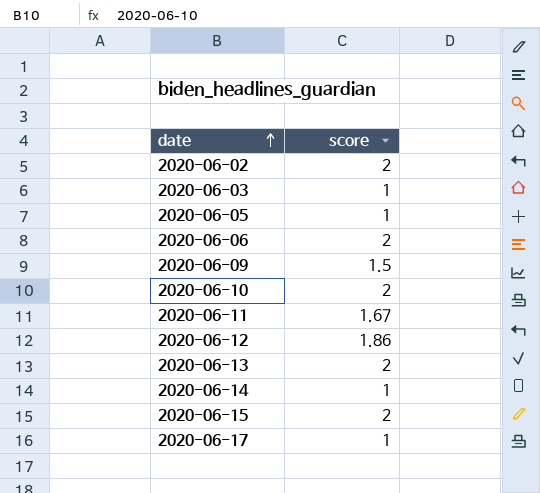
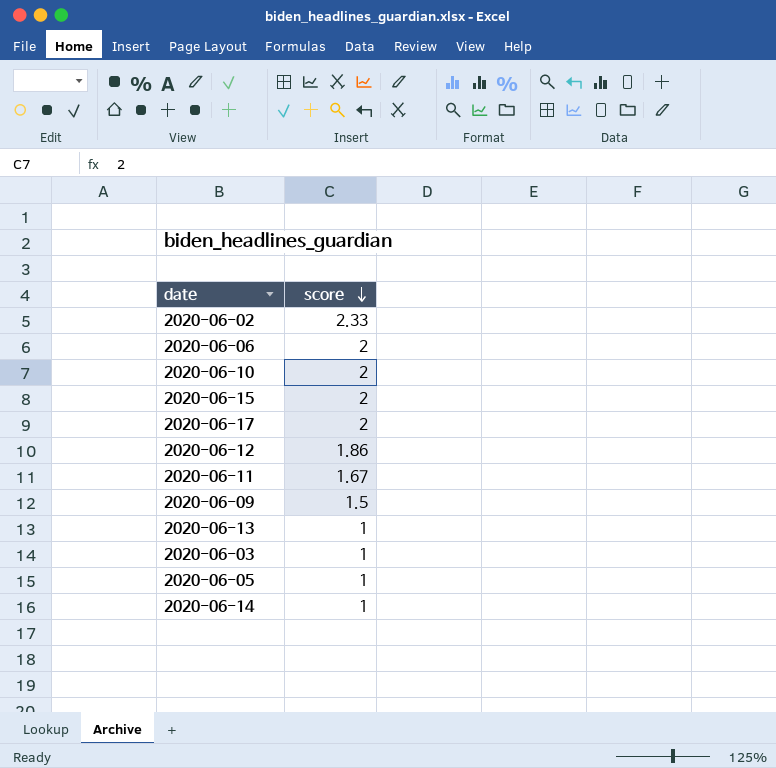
row order: date ascending -> score descending
2020-06-02 | score: 2 -> 2.33
2020-06-17 | score: 1 -> 2
2020-06-13 | score: 2 -> 1

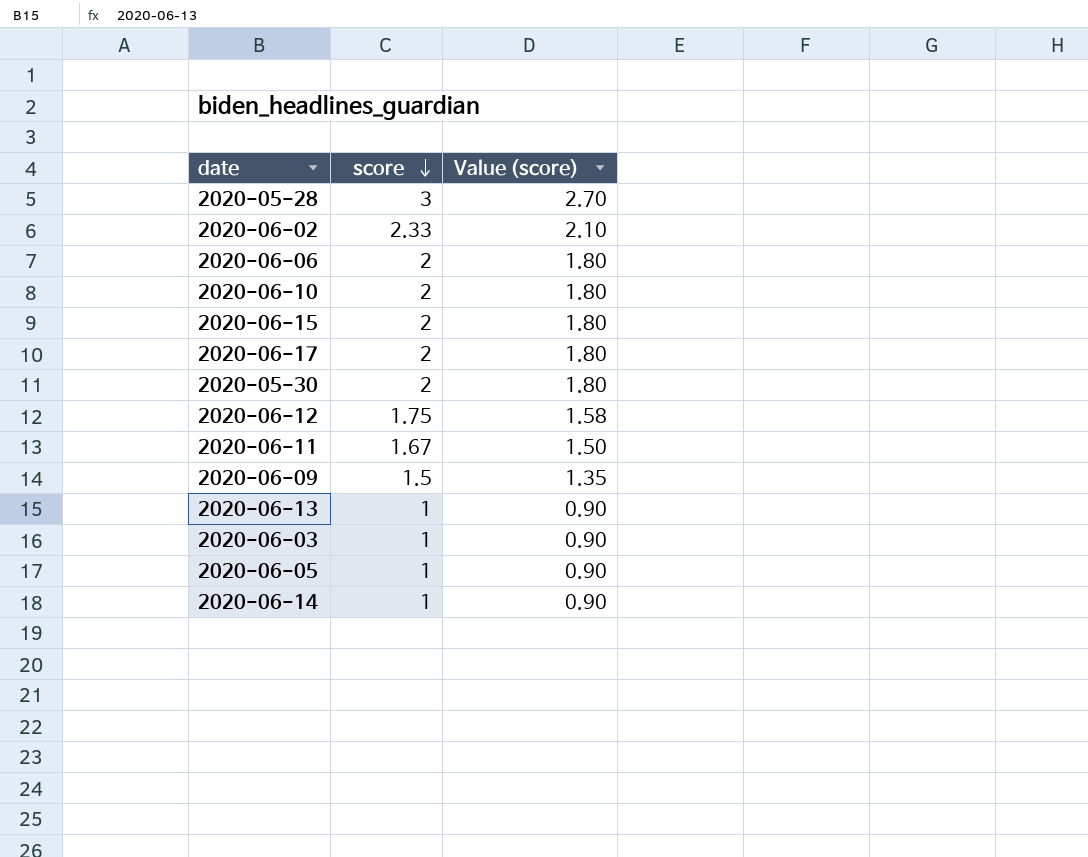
column Value (score) | formula: none -> [score] * 0.9
row 2020-05-28: none -> 3 | 2.70
row 2020-05-30: none -> 2 | 1.80
2020-06-12 | score: 1.86 -> 1.75

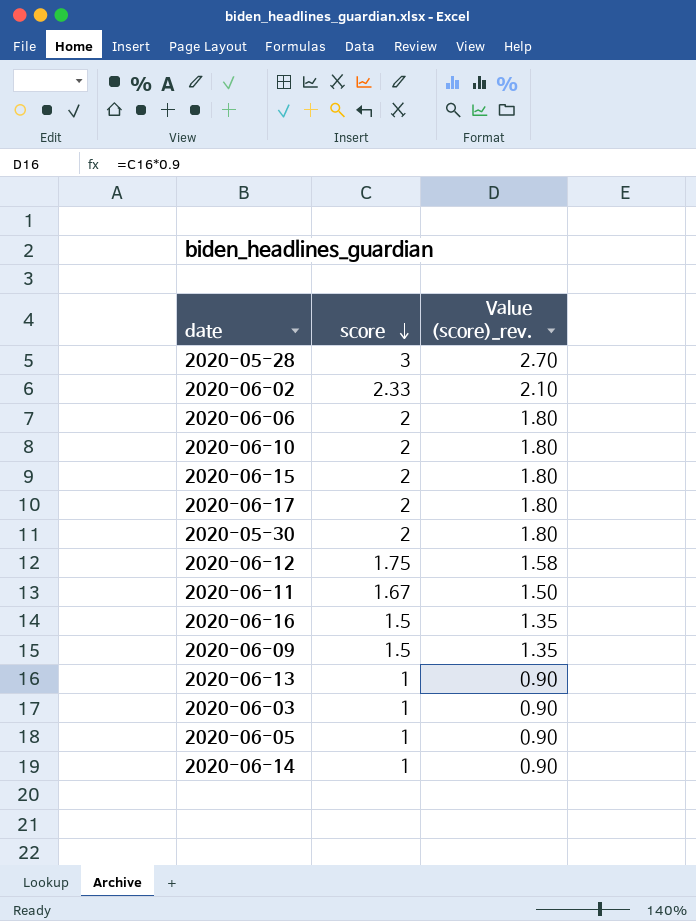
column name: Value (score) -> Value (score)_rev.
row 2020-06-16: none -> 1.5 | 1.35

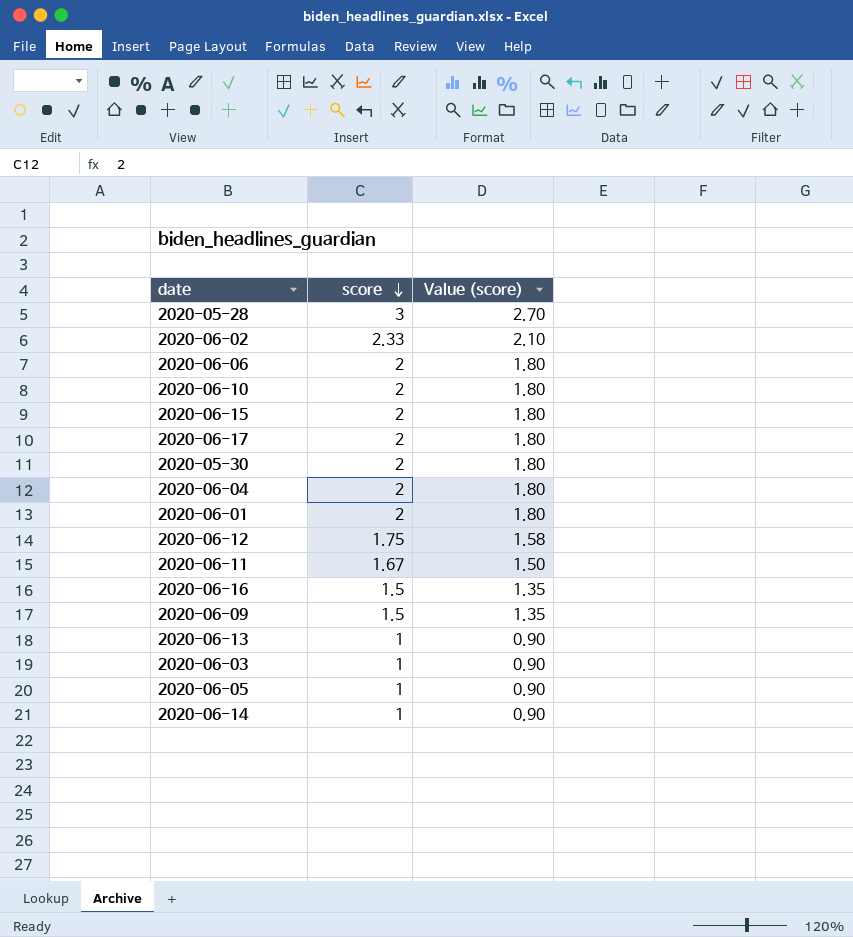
column name: Value (score)_rev. -> Value (score)
row 2020-06-04: none -> 2 | 1.80
row 2020-06-01: none -> 2 | 1.80

